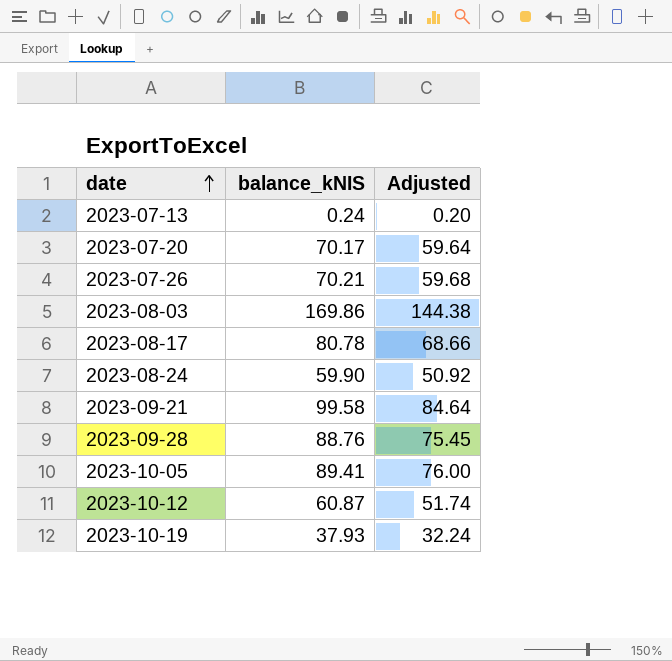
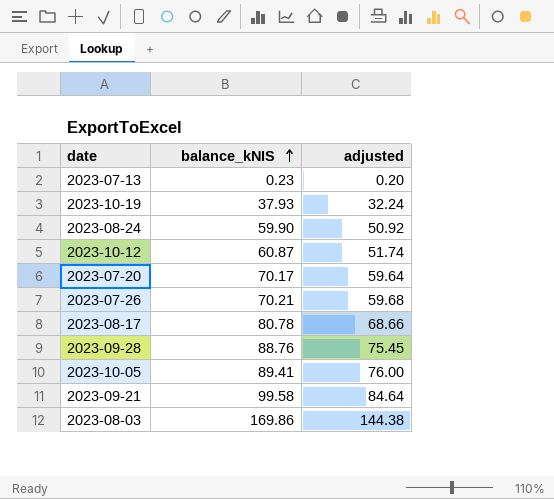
row order: date ascending -> balance_kNIS ascending
column name: Adjusted -> adjusted
2023-07-13 | balance_kNIS: 0.24 -> 0.23

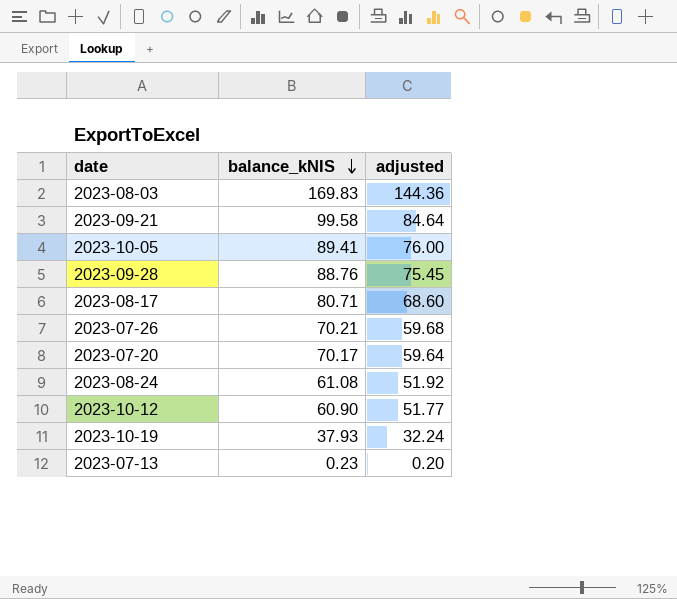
row order: balance_kNIS ascending -> balance_kNIS descending
2023-08-03 | balance_kNIS: 169.86 -> 169.83
2023-08-03 | adjusted: 144.38 -> 144.36
2023-08-17 | balance_kNIS: 80.78 -> 80.71
2023-08-17 | adjusted: 68.66 -> 68.60
2023-08-24 | balance_kNIS: 59.90 -> 61.08
2023-08-24 | adjusted: 50.92 -> 51.92
2023-10-12 | balance_kNIS: 60.87 -> 60.90
2023-10-12 | adjusted: 51.74 -> 51.77

